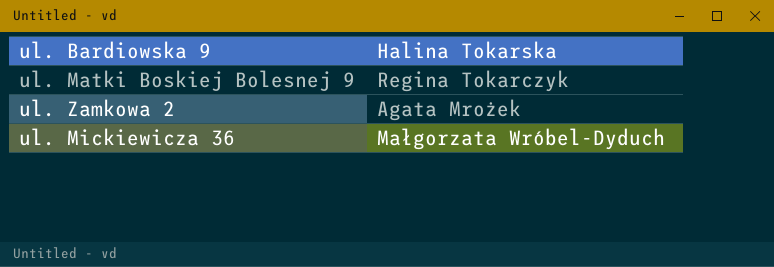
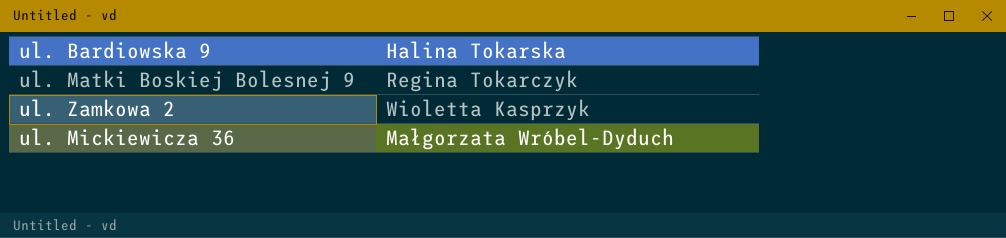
ul. Zamkowa 2 | Halina Tokarska: Agata Mrożek -> Wioletta Kasprzyk

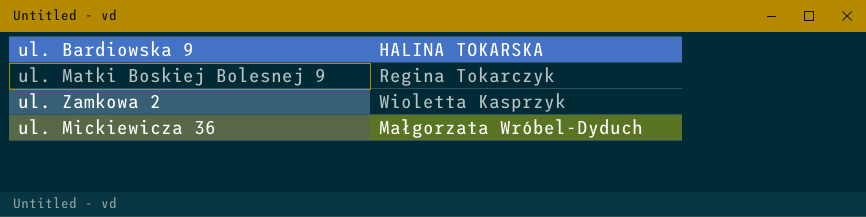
column name: Halina Tokarska -> HALINA TOKARSKA

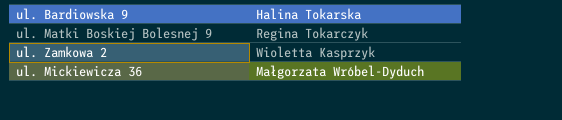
column name: HALINA TOKARSKA -> Halina Tokarska

